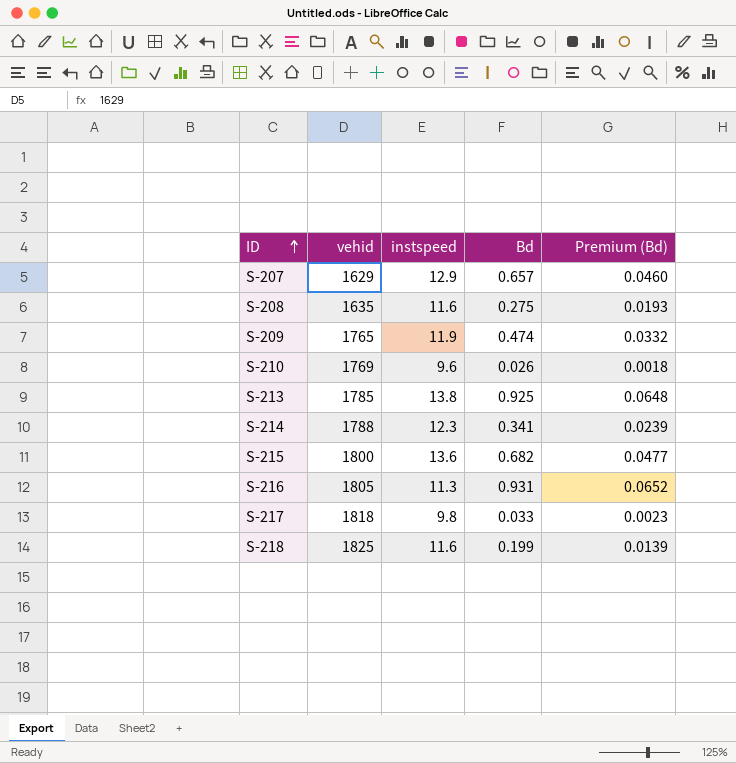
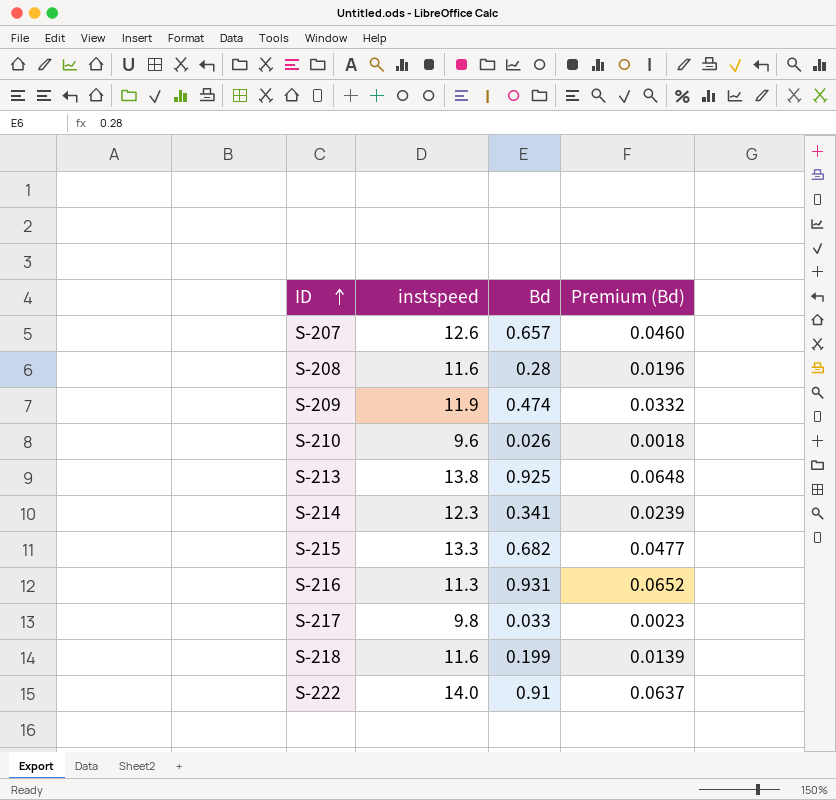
column vehid | position: 2 -> none
S-207 | instspeed: 12.9 -> 12.6
S-208 | Bd: 0.275 -> 0.28
S-208 | Premium (Bd): 0.0193 -> 0.0196
S-215 | instspeed: 13.6 -> 13.3
row S-222: none -> 14.0 | 0.91 | 0.0637

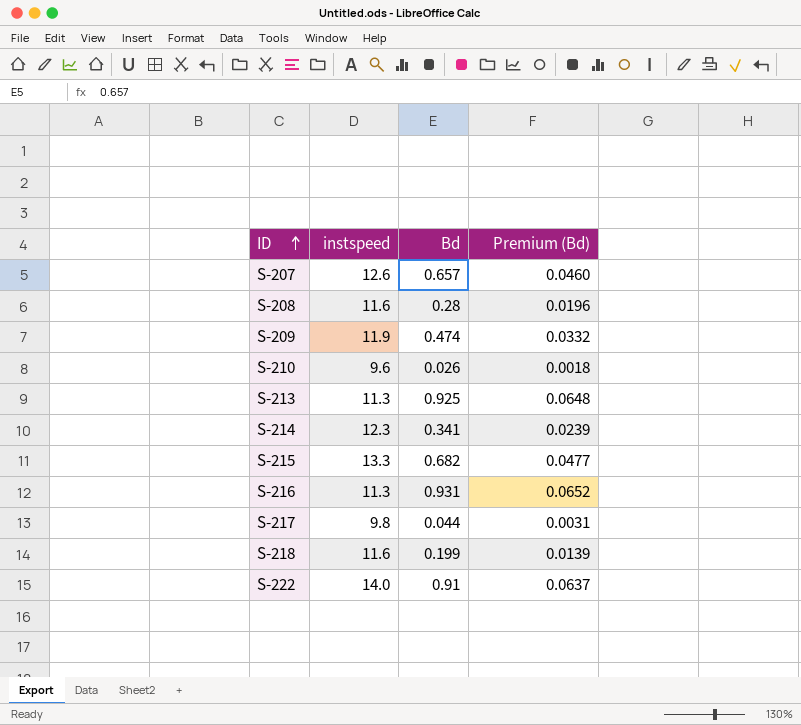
S-213 | instspeed: 13.8 -> 11.3
S-217 | Bd: 0.033 -> 0.044
S-217 | Premium (Bd): 0.0023 -> 0.0031

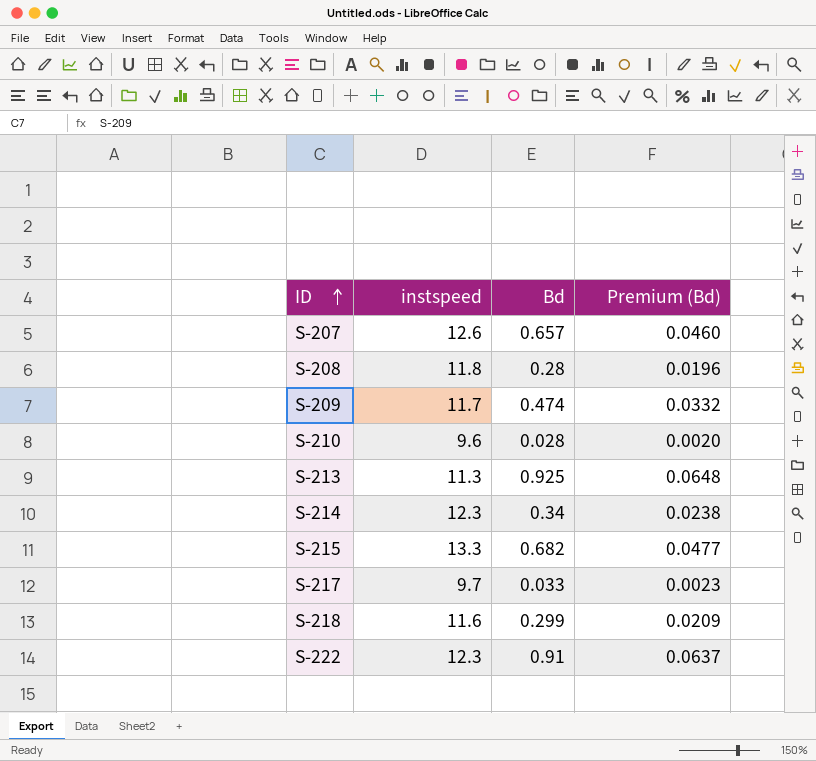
row S-216: 11.3 | 0.931 | 0.0652 -> none
S-208 | instspeed: 11.6 -> 11.8
S-209 | instspeed: 11.9 -> 11.7
S-210 | Bd: 0.026 -> 0.028
S-210 | Premium (Bd): 0.0018 -> 0.0020
S-214 | Bd: 0.341 -> 0.34
S-214 | Premium (Bd): 0.0239 -> 0.0238
S-217 | instspeed: 9.8 -> 9.7
S-217 | Bd: 0.044 -> 0.033
S-217 | Premium (Bd): 0.0031 -> 0.0023
S-218 | Bd: 0.199 -> 0.299
S-218 | Premium (Bd): 0.0139 -> 0.0209
S-222 | instspeed: 14.0 -> 12.3

